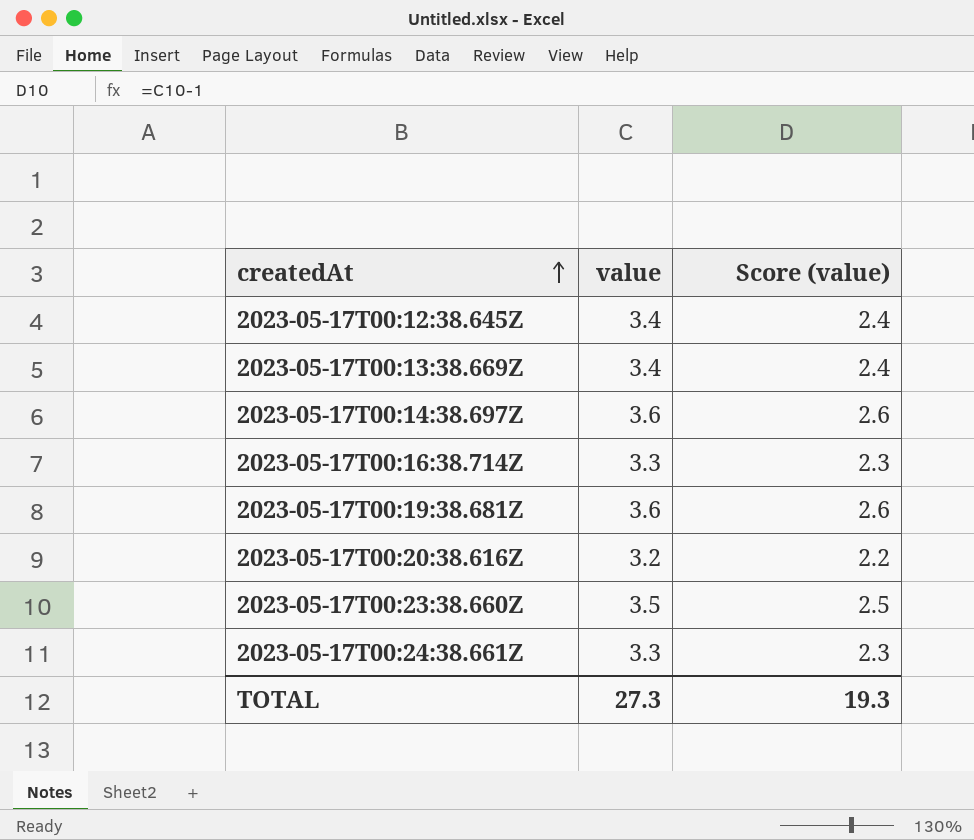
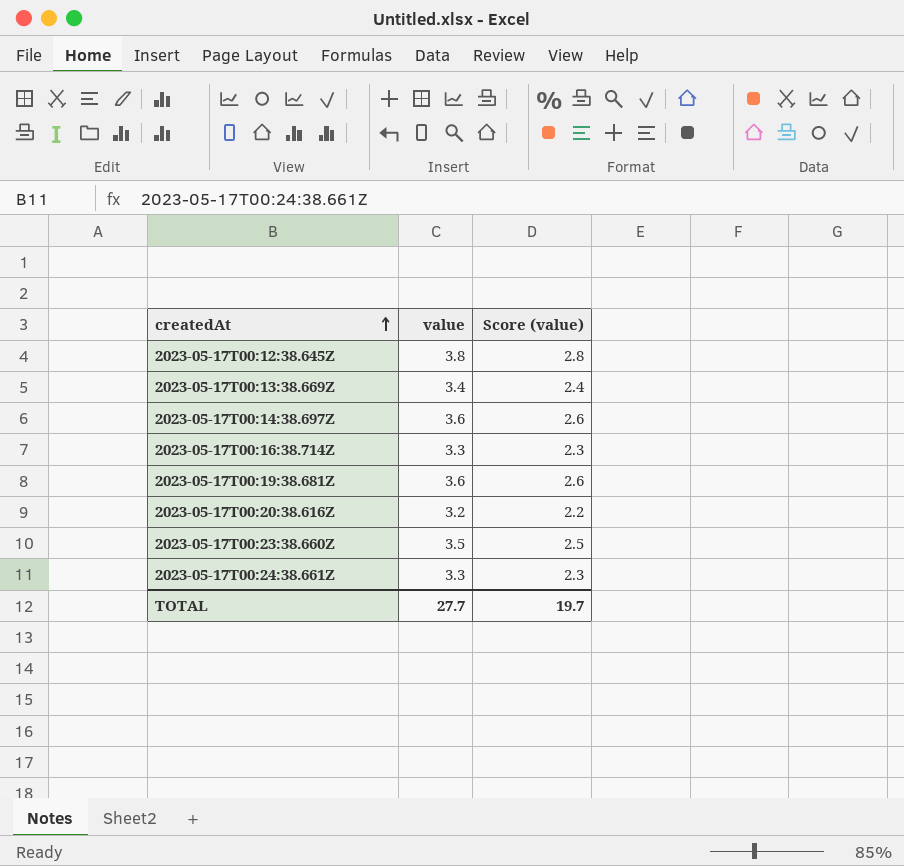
2023-05-17T00:12:38.645Z | value: 3.4 -> 3.8
2023-05-17T00:12:38.645Z | Score (value): 2.4 -> 2.8
TOTAL | value: 27.3 -> 27.7
TOTAL | Score (value): 19.3 -> 19.7

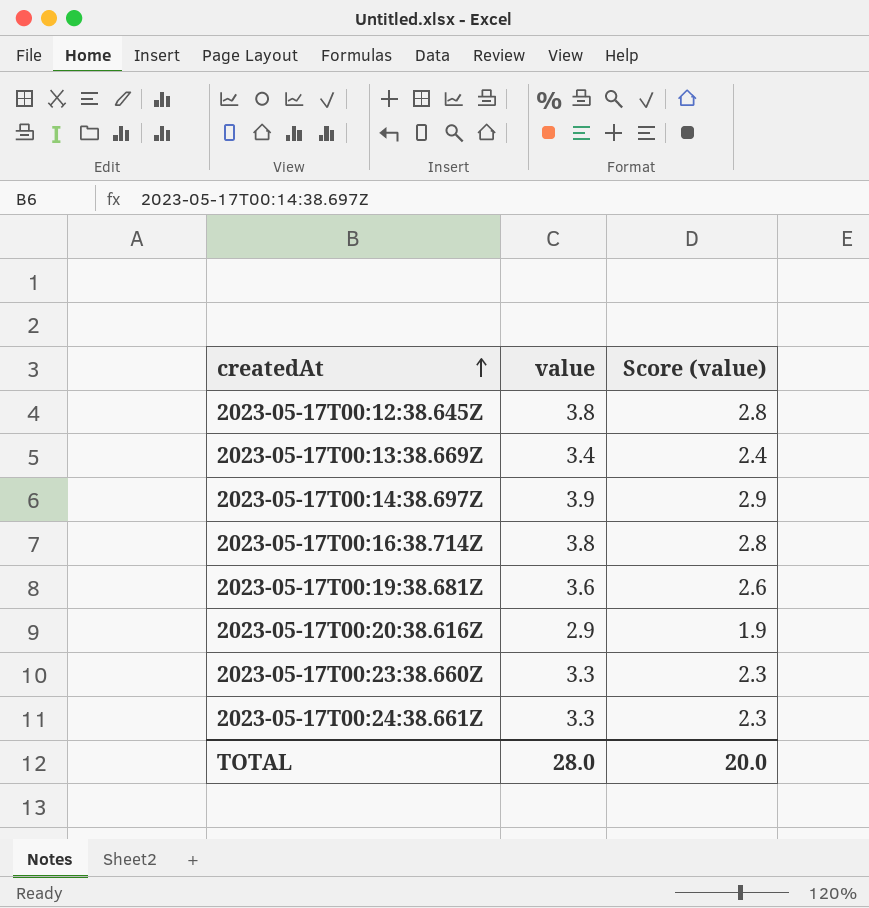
2023-05-17T00:14:38.697Z | value: 3.6 -> 3.9
2023-05-17T00:14:38.697Z | Score (value): 2.6 -> 2.9
2023-05-17T00:16:38.714Z | value: 3.3 -> 3.8
2023-05-17T00:16:38.714Z | Score (value): 2.3 -> 2.8
2023-05-17T00:20:38.616Z | value: 3.2 -> 2.9
2023-05-17T00:20:38.616Z | Score (value): 2.2 -> 1.9
2023-05-17T00:23:38.660Z | value: 3.5 -> 3.3
2023-05-17T00:23:38.660Z | Score (value): 2.5 -> 2.3
TOTAL | value: 27.7 -> 28.0
TOTAL | Score (value): 19.7 -> 20.0

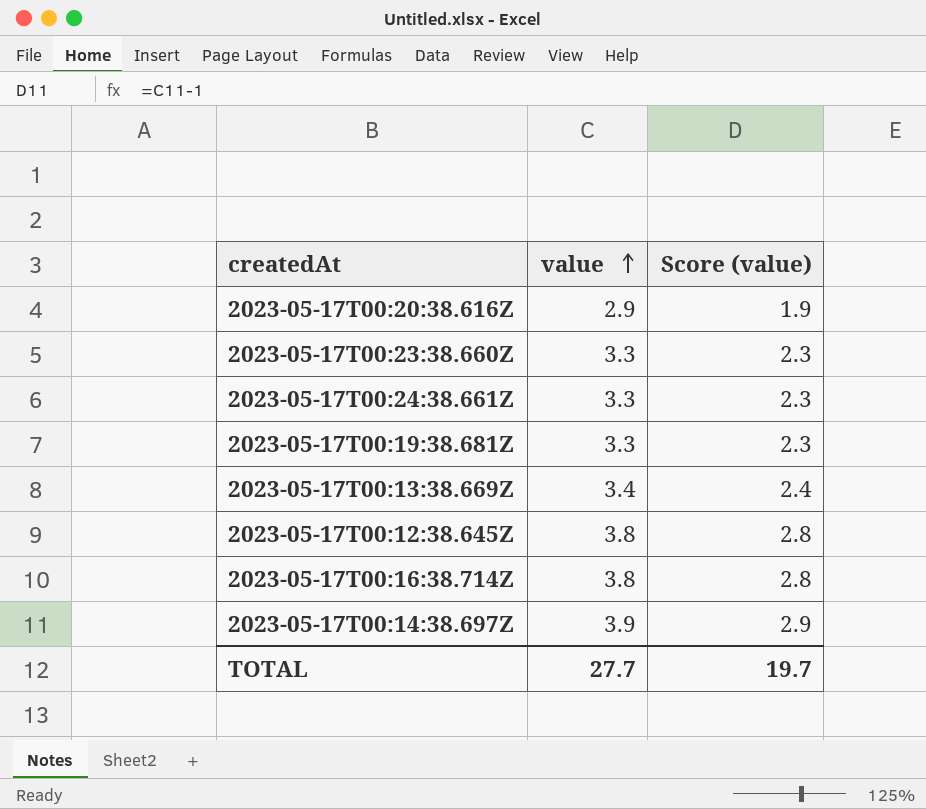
row order: createdAt ascending -> value ascending
2023-05-17T00:19:38.681Z | value: 3.6 -> 3.3
2023-05-17T00:19:38.681Z | Score (value): 2.6 -> 2.3
TOTAL | value: 28.0 -> 27.7
TOTAL | Score (value): 20.0 -> 19.7

